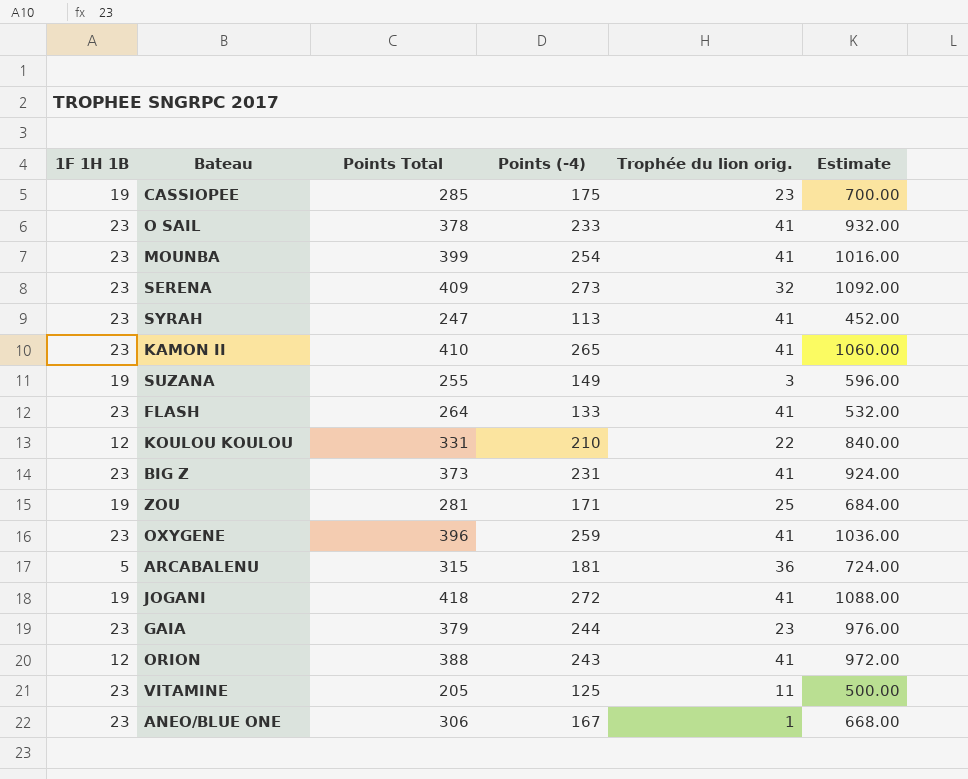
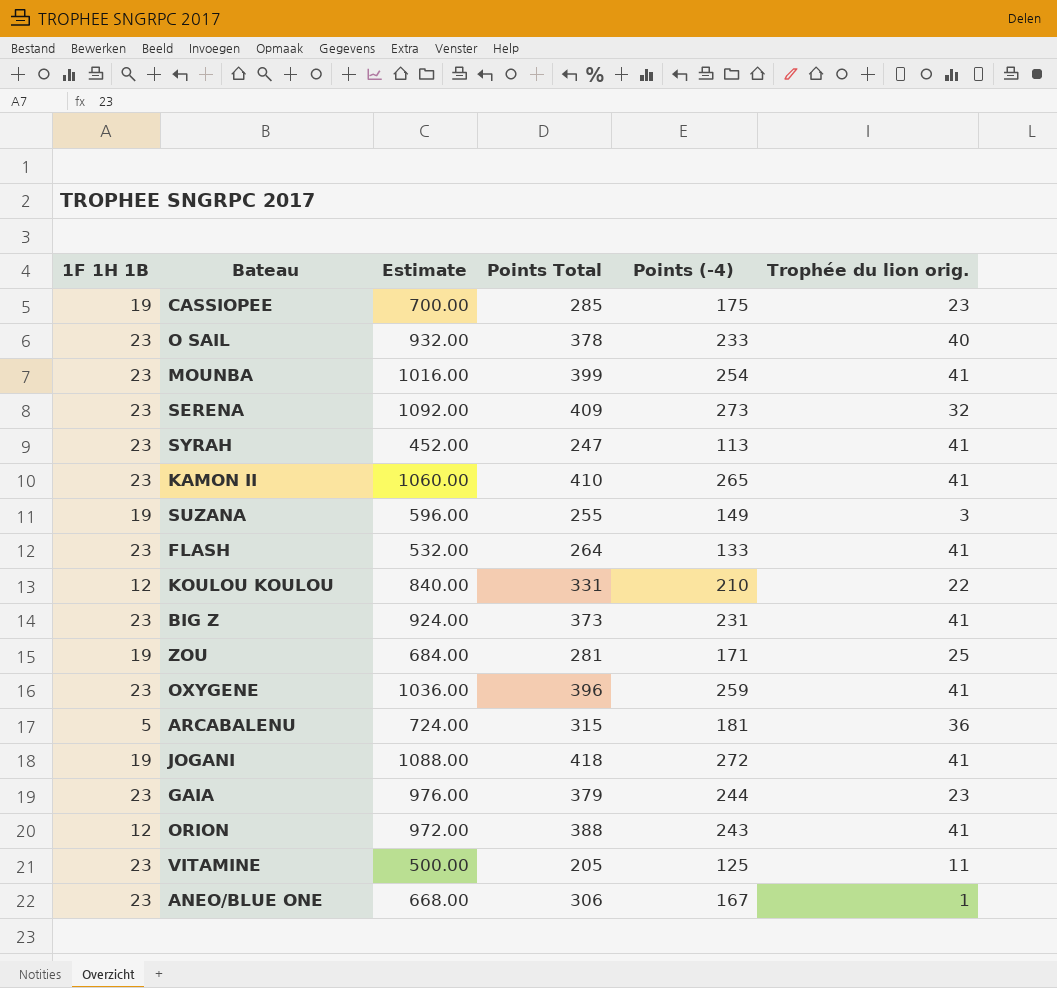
column Estimate | position: 6 -> 3
O SAIL | Trophée du lion orig.: 41 -> 40

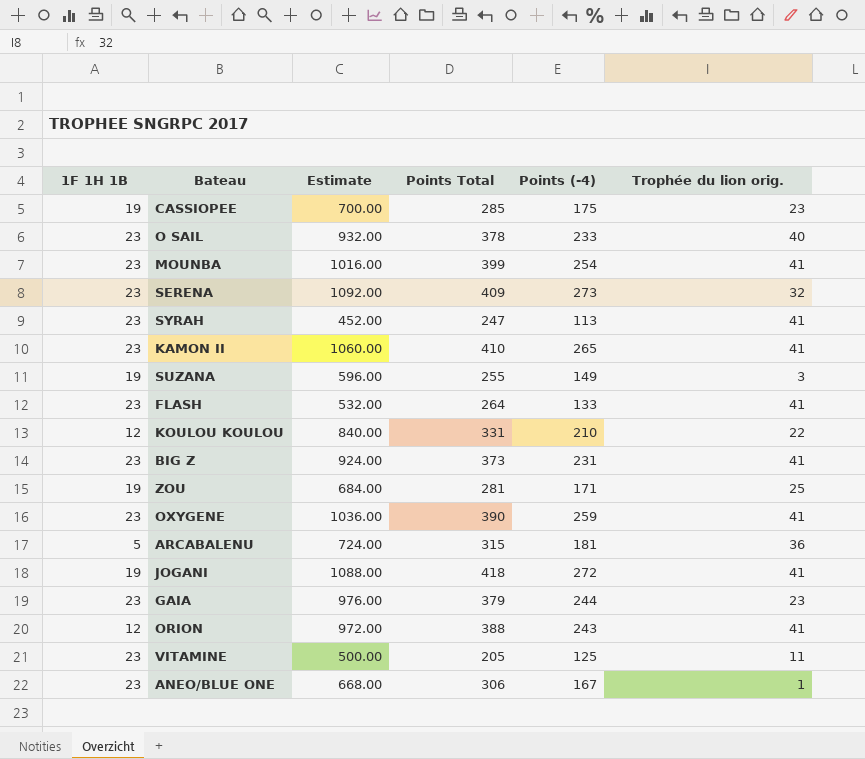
OXYGENE | Points Total: 396 -> 390

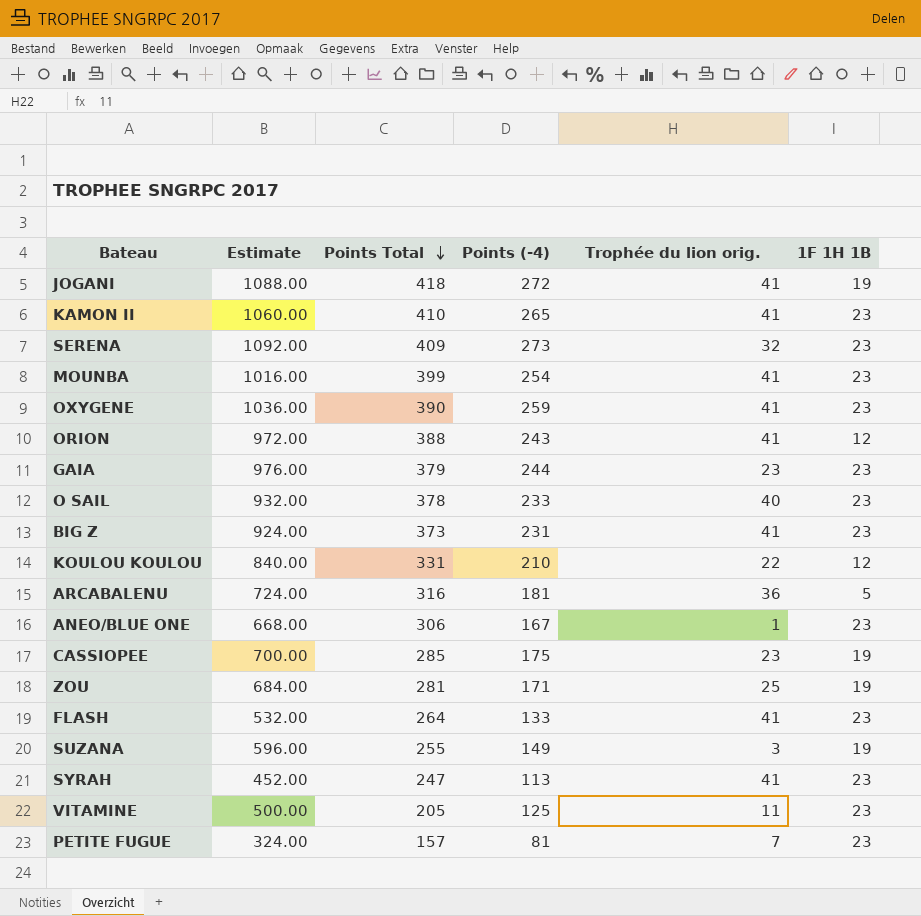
row order: none -> Points Total descending
column 1F 1H 1B | position: 1 -> 6
ARCABALENU | Points Total: 315 -> 316
row PETITE FUGUE: none -> 324.00 | 157 | 81 | 7 | 23

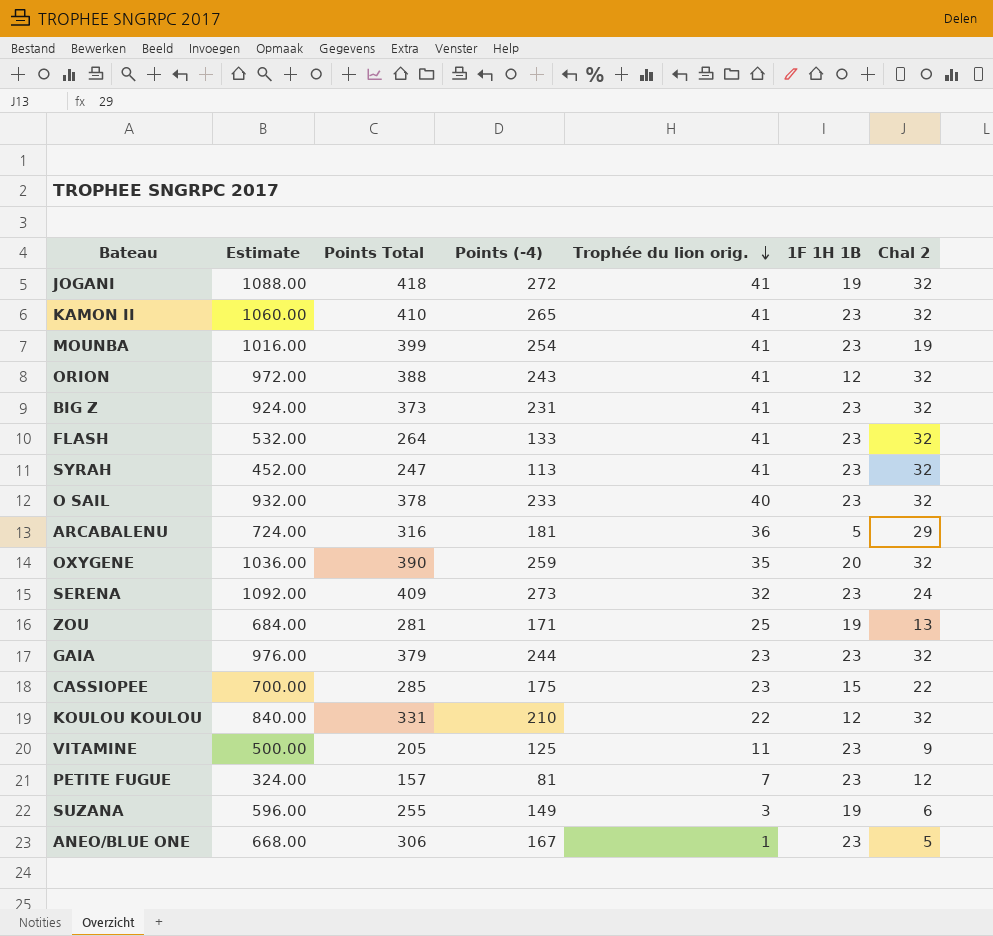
row order: Points Total descending -> Trophée du lion orig. descending
column Chal 2 | position: none -> 7
OXYGENE | Trophée du lion orig.: 41 -> 35
OXYGENE | 1F 1H 1B: 23 -> 20
CASSIOPEE | 1F 1H 1B: 19 -> 15

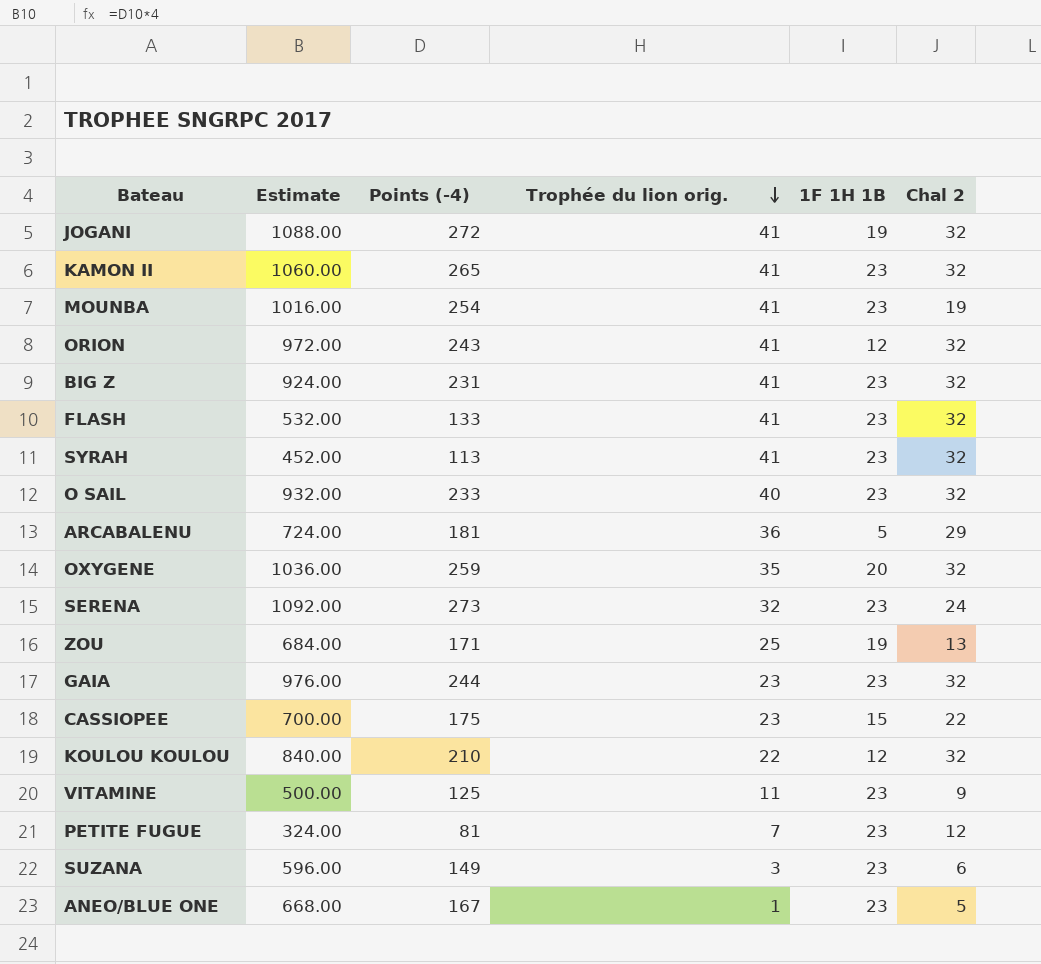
column Points Total | position: 3 -> none
SUZANA | 1F 1H 1B: 19 -> 23

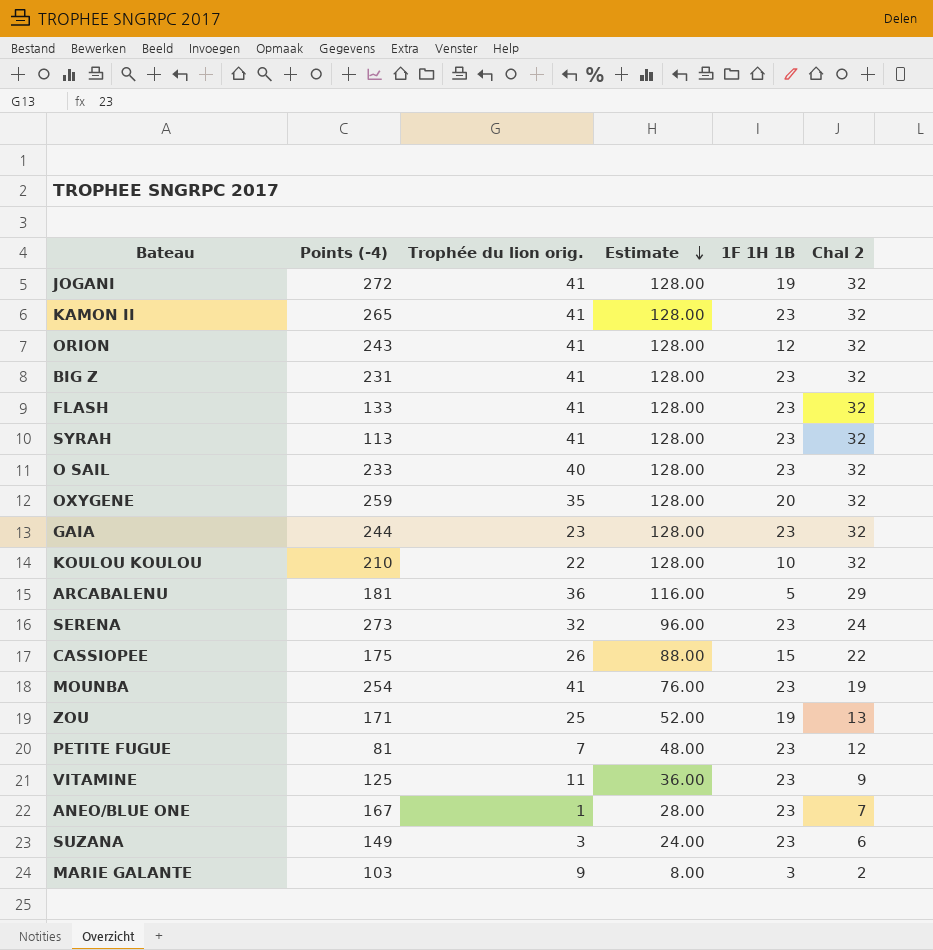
row order: Trophée du lion orig. descending -> Estimate descending
column Estimate | formula: [Points (-4)] * 4 -> [Chal 2] * 4
column Estimate | position: 2 -> 4
KOULOU KOULOU | 1F 1H 1B: 12 -> 10
CASSIOPEE | Trophée du lion orig.: 23 -> 26
ANEO/BLUE ONE | Chal 2: 5 -> 7
row MARIE GALANTE: none -> 103 | 9 | 8.00 | 3 | 2

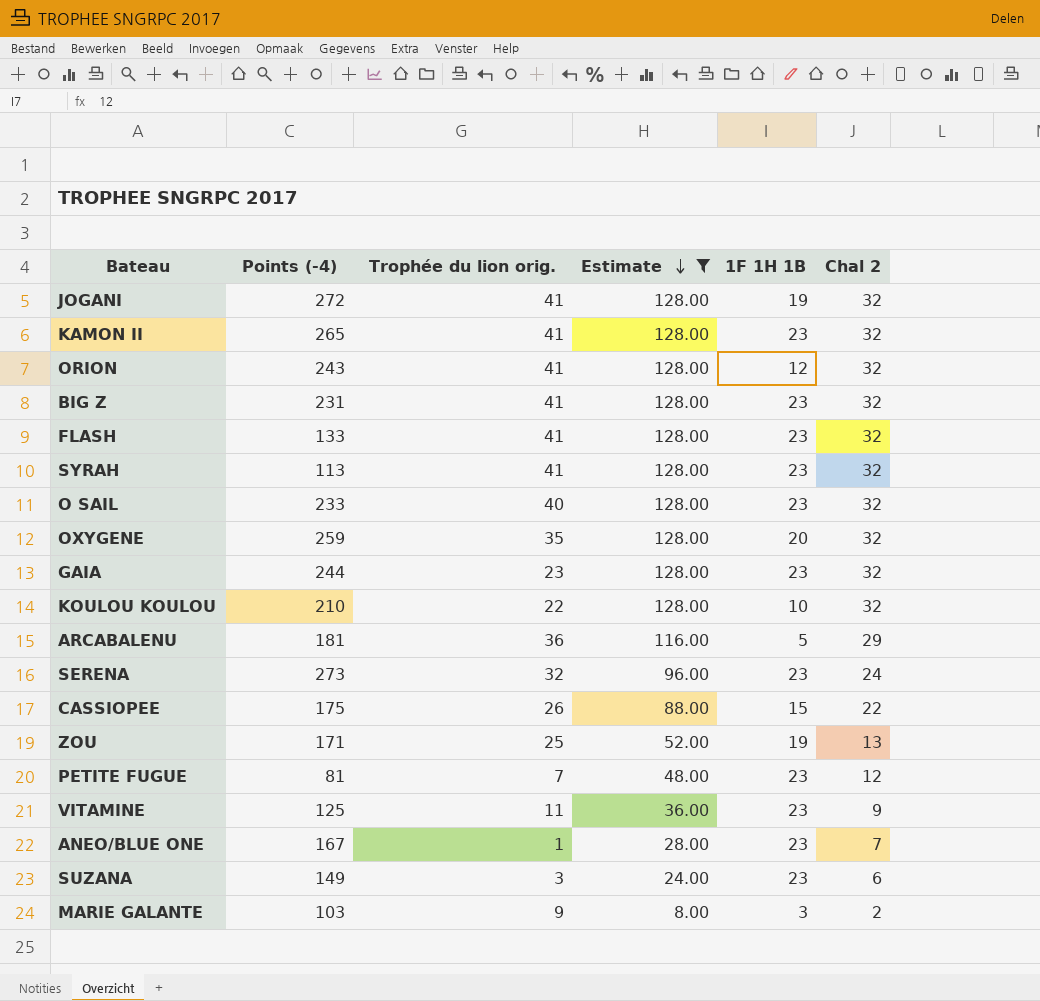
filter: none -> Estimate != 76.00

